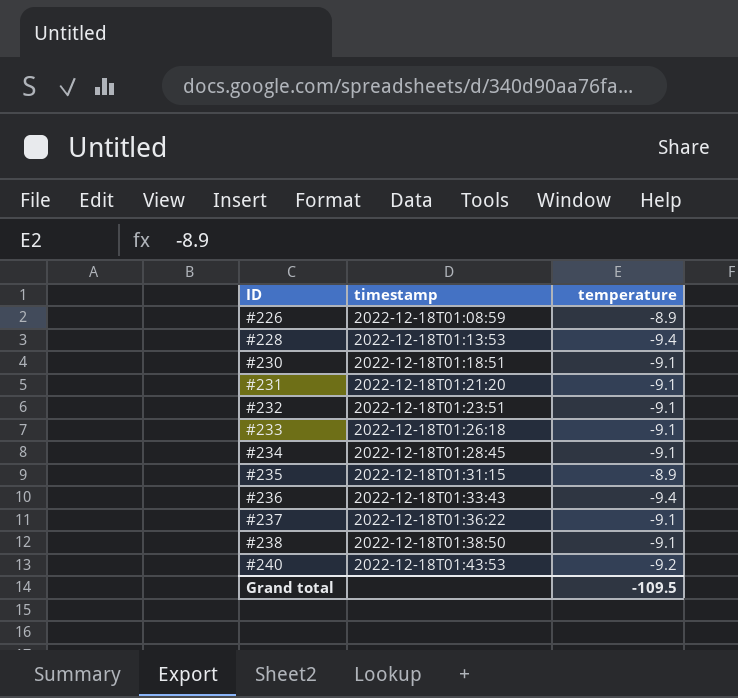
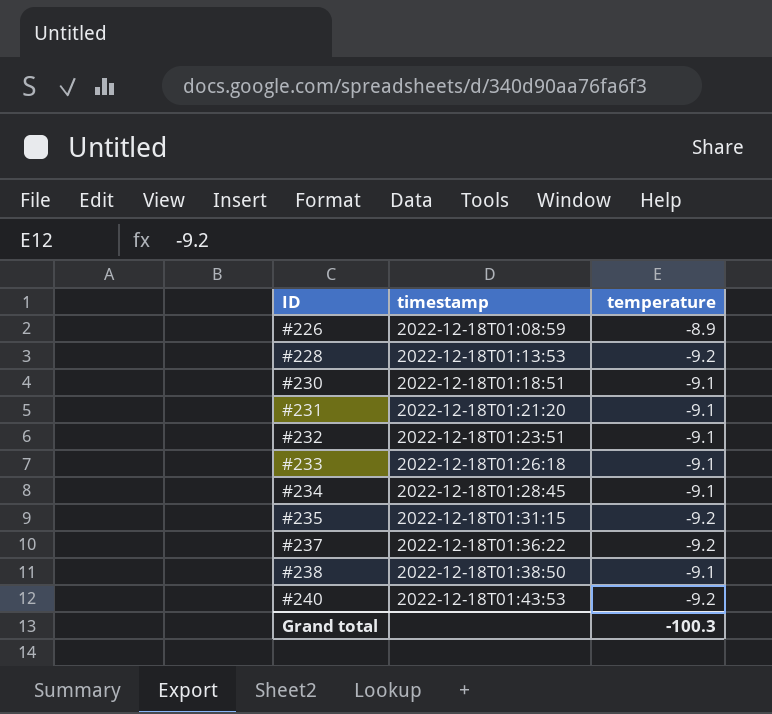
row #236: 2022-12-18T01:33:43 | -9.4 -> none
#228 | temperature: -9.4 -> -9.2
#235 | temperature: -8.9 -> -9.2
#237 | temperature: -9.1 -> -9.2
Grand total | temperature: -109.5 -> -100.3

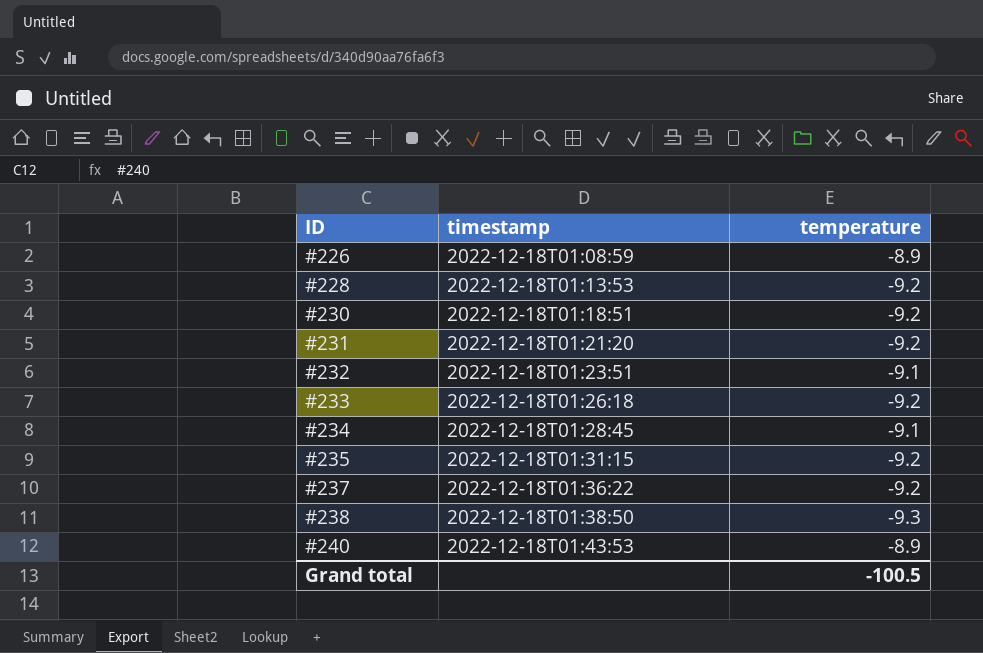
#230 | temperature: -9.1 -> -9.2
#231 | temperature: -9.1 -> -9.2
#233 | temperature: -9.1 -> -9.2
#238 | temperature: -9.1 -> -9.3
#240 | temperature: -9.2 -> -8.9
Grand total | temperature: -100.3 -> -100.5

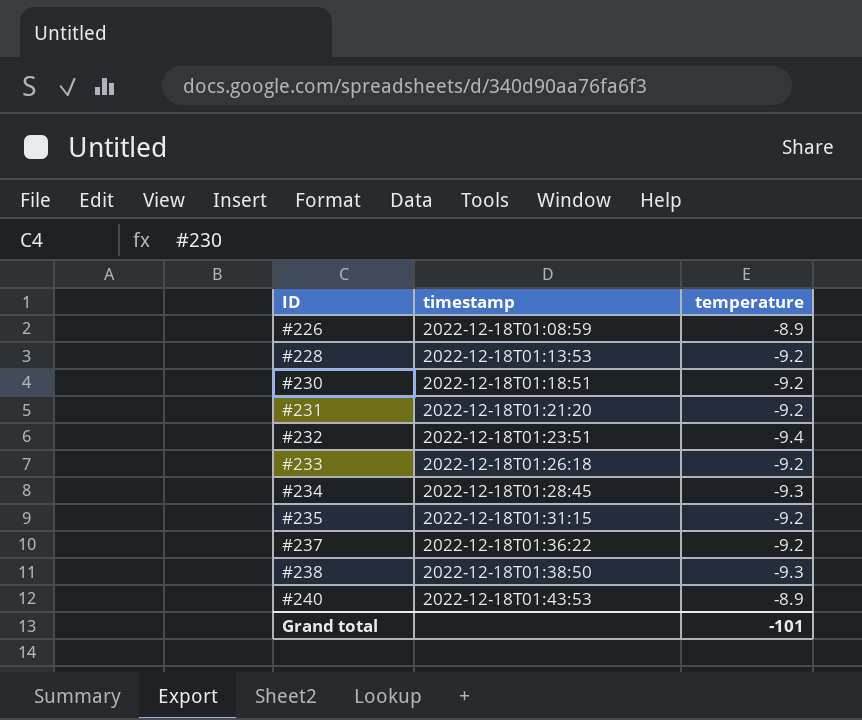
#232 | temperature: -9.1 -> -9.4
#234 | temperature: -9.1 -> -9.3
Grand total | temperature: -100.5 -> -101

